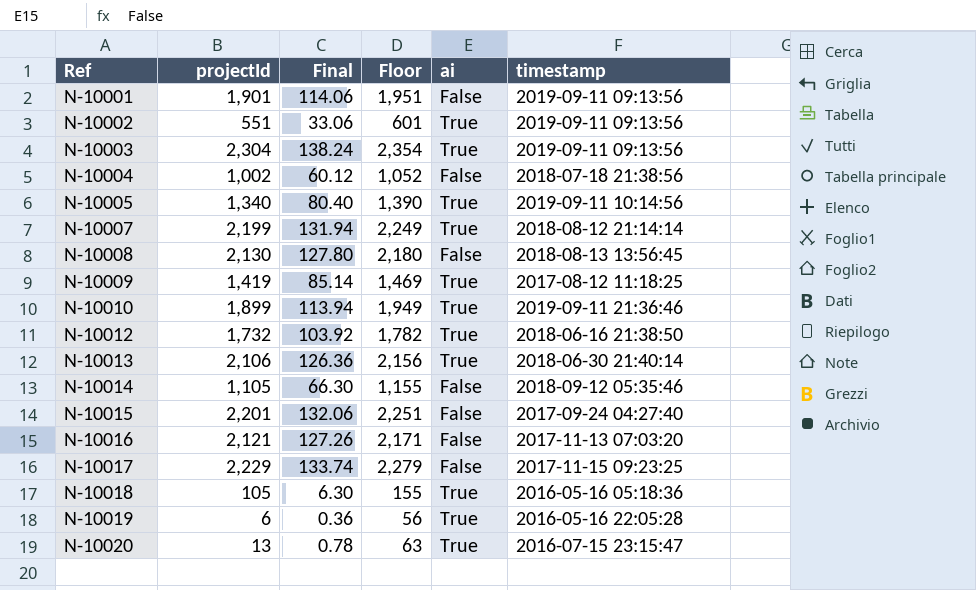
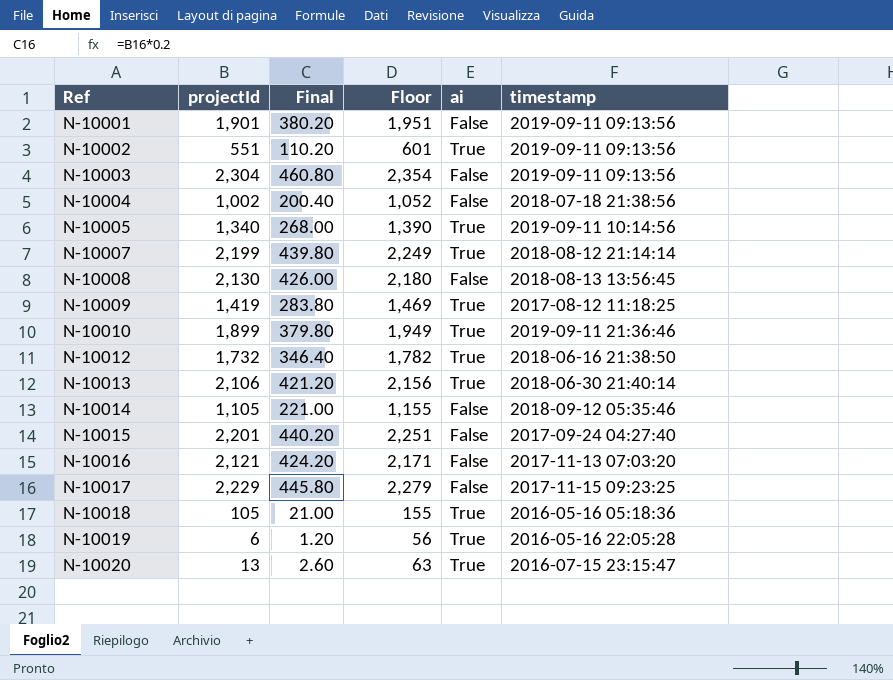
column Final | formula: [projectId] * 0.06 -> [projectId] * 0.2
N-10003 | ai: True -> False

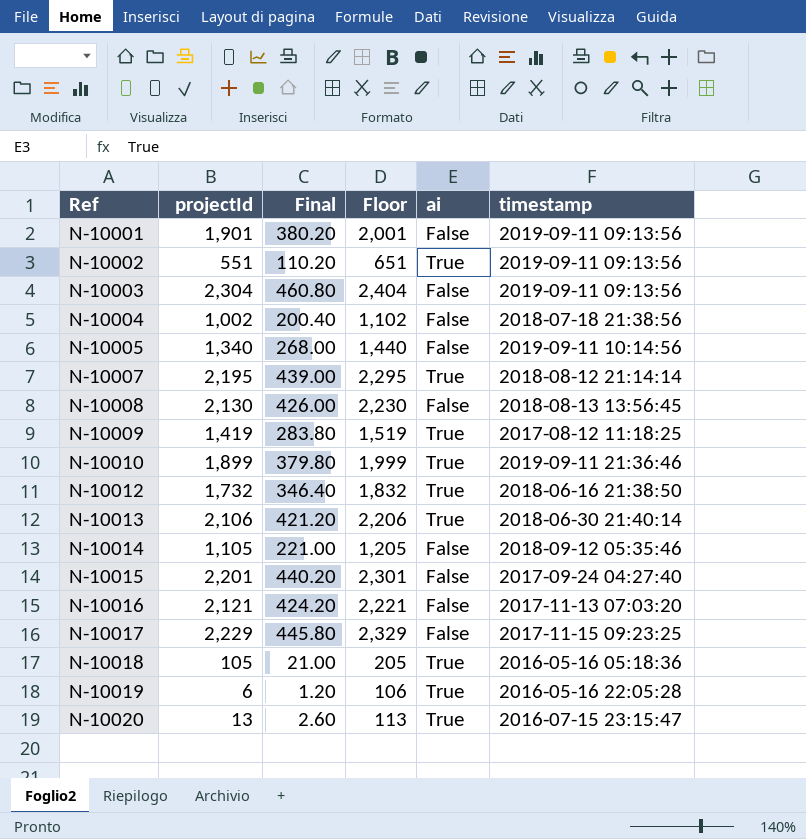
column Floor | formula: [projectId] + 50 -> [projectId] + 100
N-10005 | ai: True -> False
N-10007 | projectId: 2,199 -> 2,195
N-10007 | Final: 439.80 -> 439.00

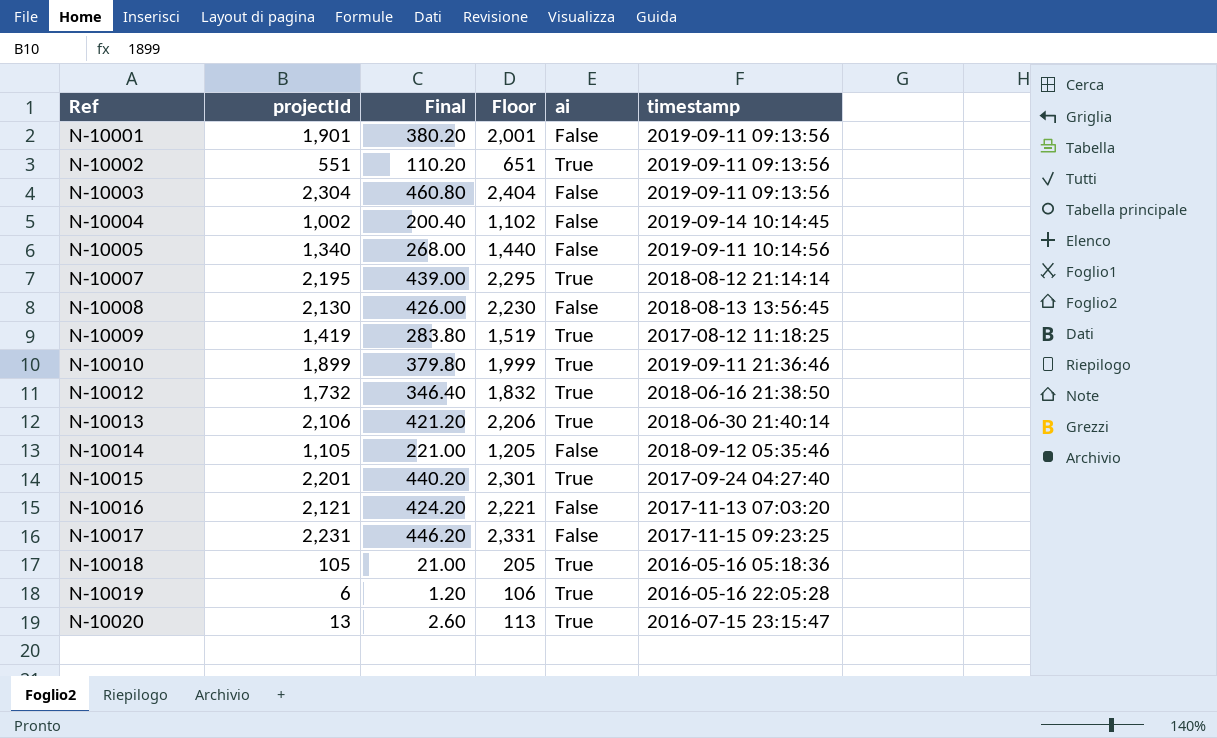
N-10004 | timestamp: 2018-07-18 21:38:56 -> 2019-09-14 10:14:45
N-10015 | ai: False -> True
N-10017 | projectId: 2,229 -> 2,231
N-10017 | Final: 445.80 -> 446.20
N-10017 | Floor: 2,329 -> 2,331

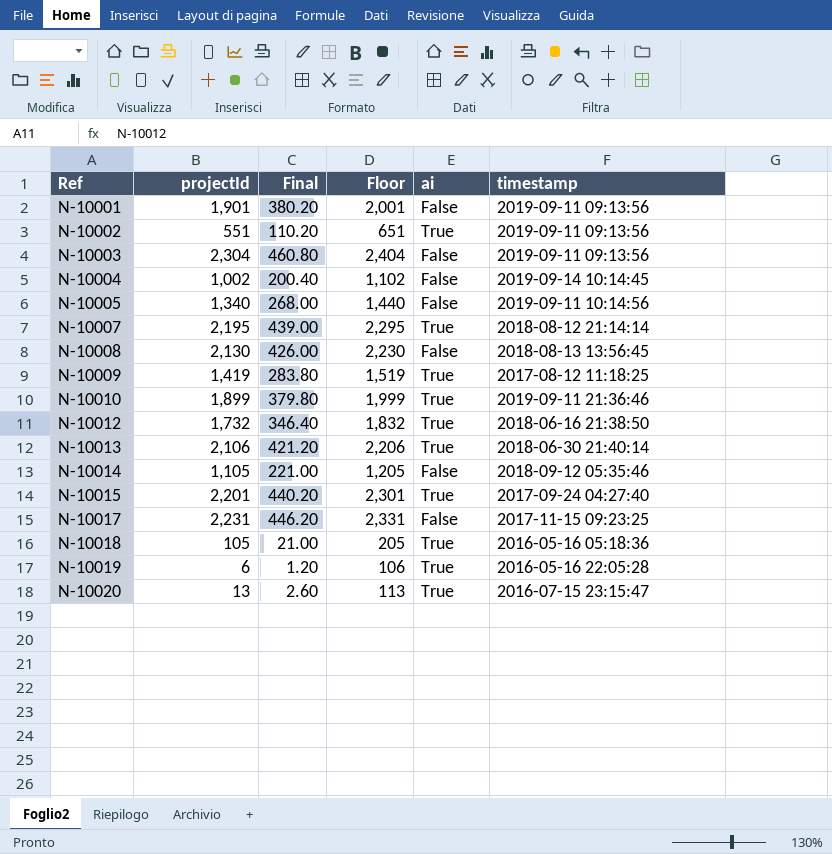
row N-10016: 2,121 | 424.20 | 2,221 | False | 2017-11-13 07:03:20 -> none

